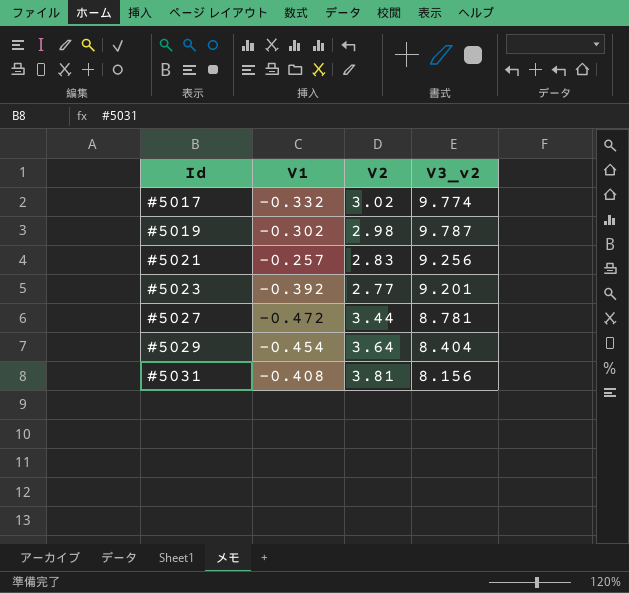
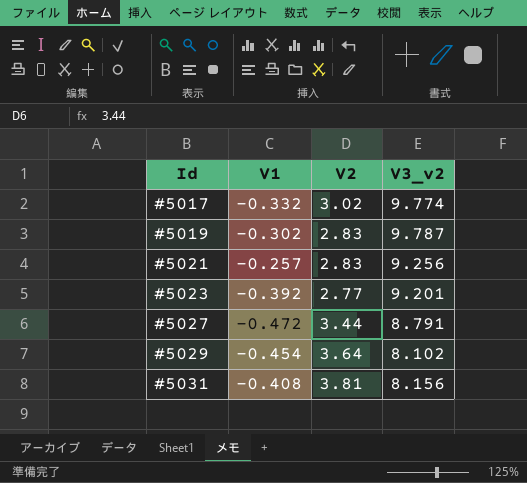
#5019 | V2: 2.98 -> 2.83
#5027 | V3_v2: 8.781 -> 8.791
#5029 | V3_v2: 8.404 -> 8.102

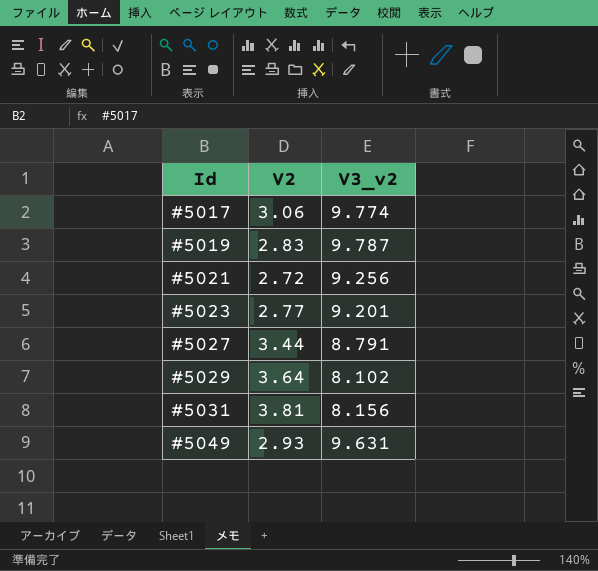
column V1 | position: 2 -> none
#5017 | V2: 3.02 -> 3.06
#5021 | V2: 2.83 -> 2.72
row #5049: none -> 2.93 | 9.631

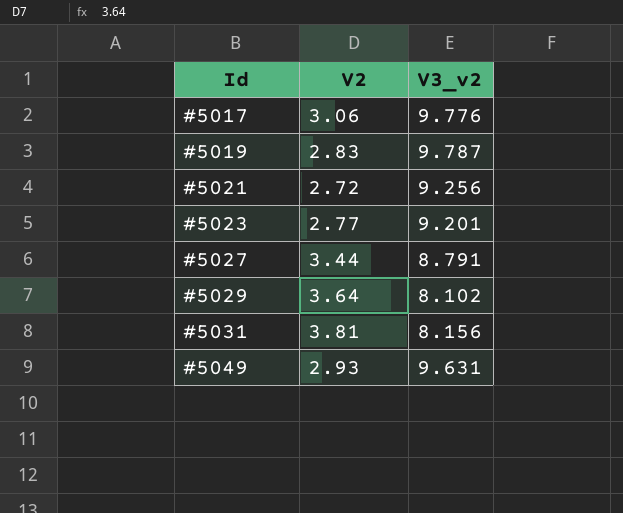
#5017 | V3_v2: 9.774 -> 9.776

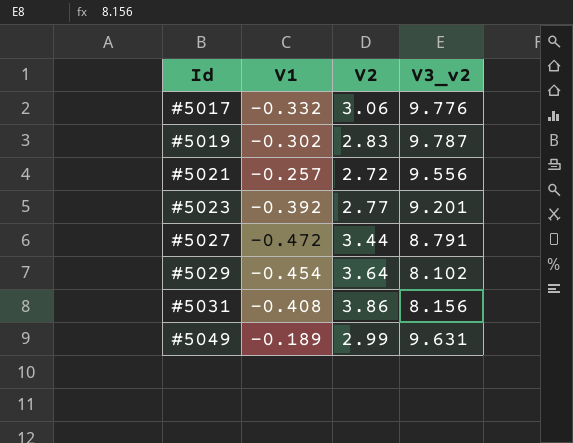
column V1 | position: none -> 2
#5021 | V3_v2: 9.256 -> 9.556
#5031 | V2: 3.81 -> 3.86
#5049 | V2: 2.93 -> 2.99

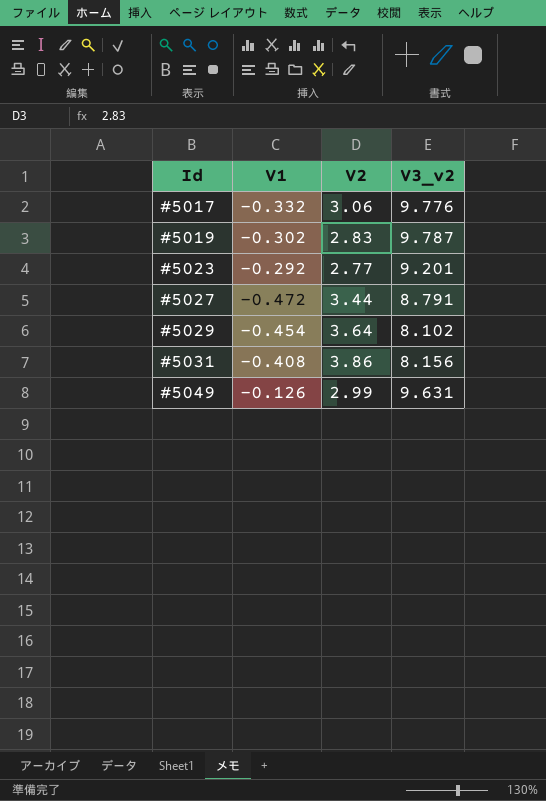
row #5021: -0.257 | 2.72 | 9.556 -> none
#5023 | V1: -0.392 -> -0.292
#5049 | V1: -0.189 -> -0.126

